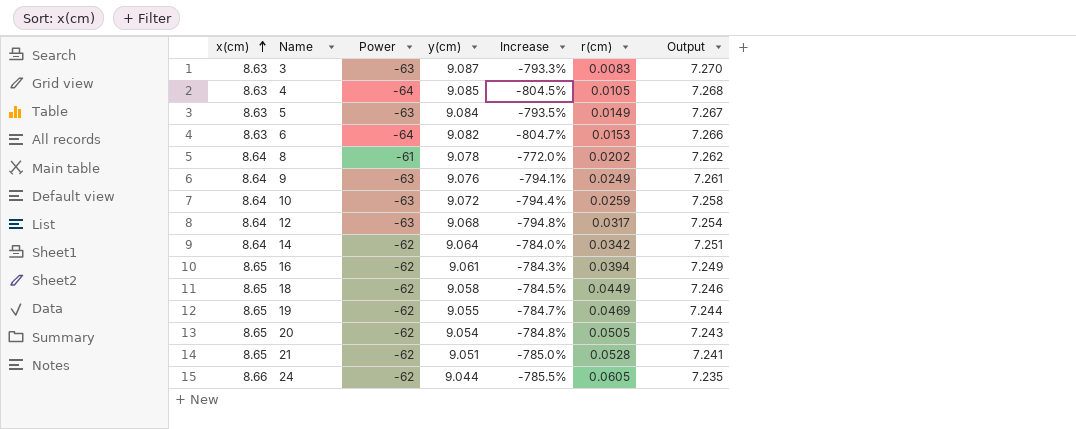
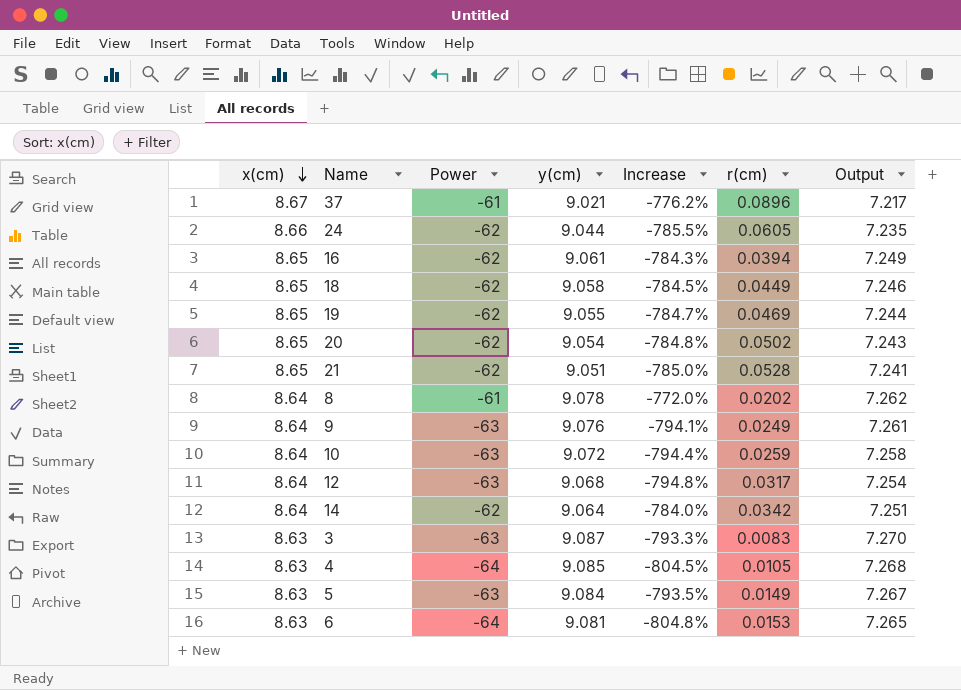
row order: x(cm) ascending -> x(cm) descending
row 37: none -> 8.67 | -61 | 9.021 | -776.2% | 0.0896 | 7.217
20 | r(cm): 0.0505 -> 0.0502
6 | y(cm): 9.082 -> 9.081
6 | Increase: -804.7% -> -804.8%
6 | Output: 7.266 -> 7.265

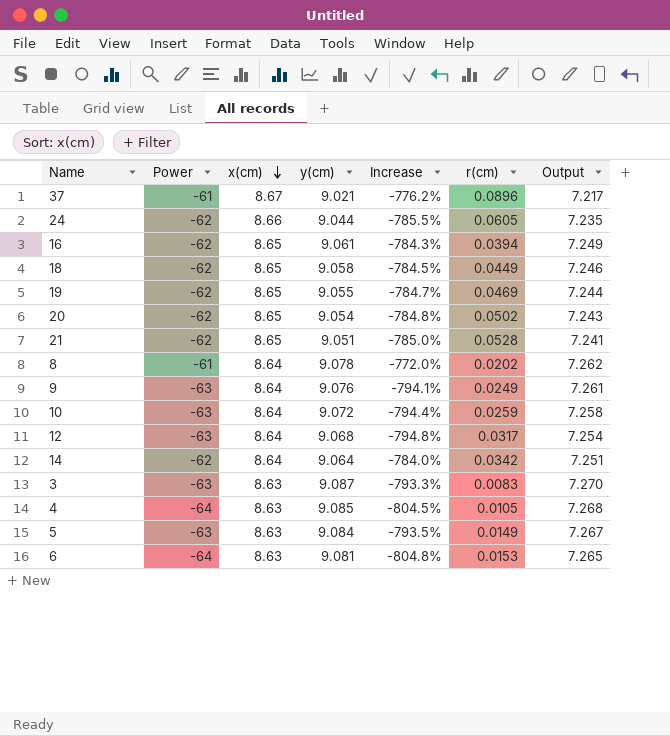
column x(cm) | position: 1 -> 3

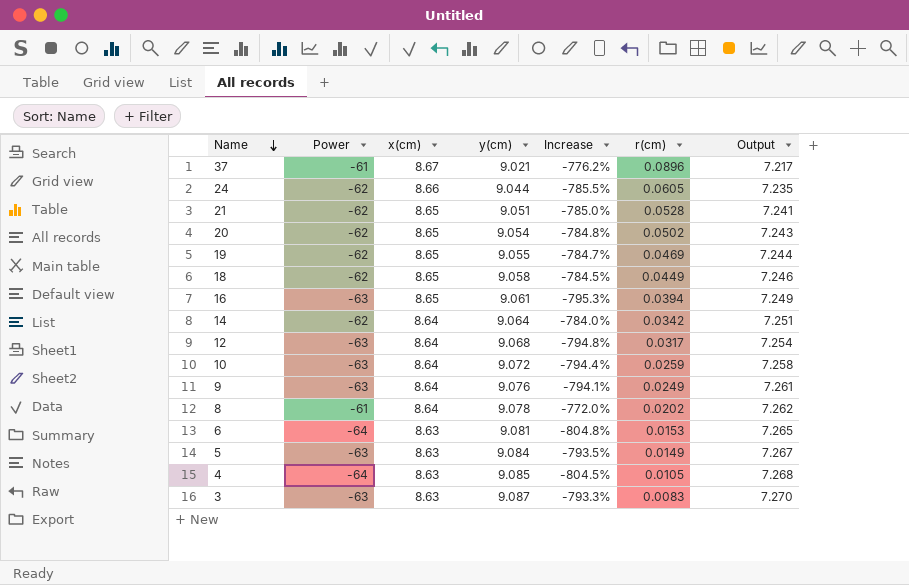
row order: x(cm) descending -> Name descending
16 | Power: -62 -> -63
16 | Increase: -784.3% -> -795.3%

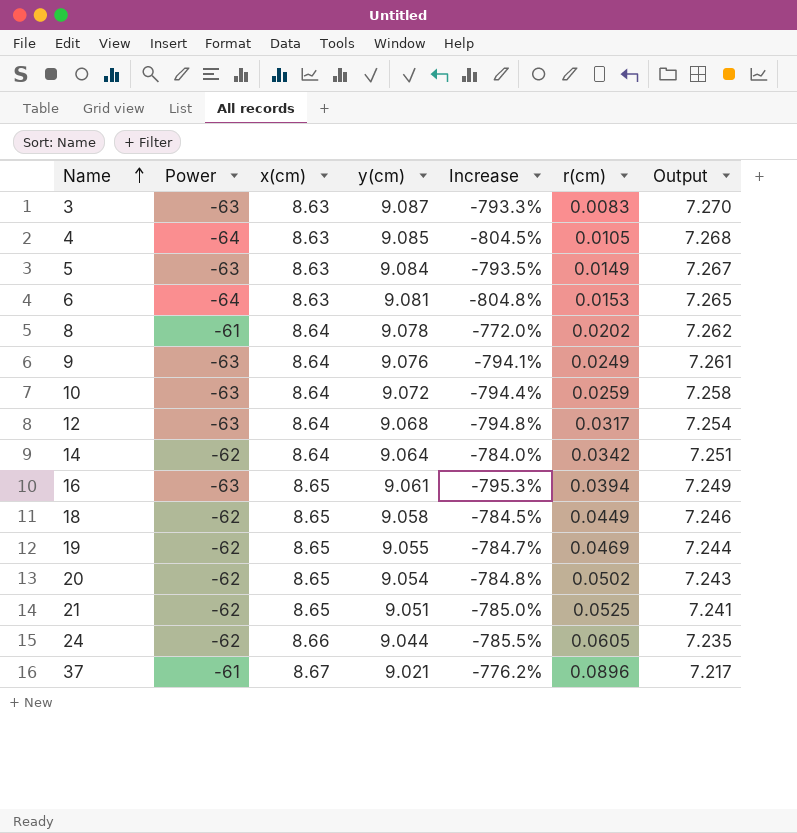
row order: Name descending -> Name ascending
21 | r(cm): 0.0528 -> 0.0525

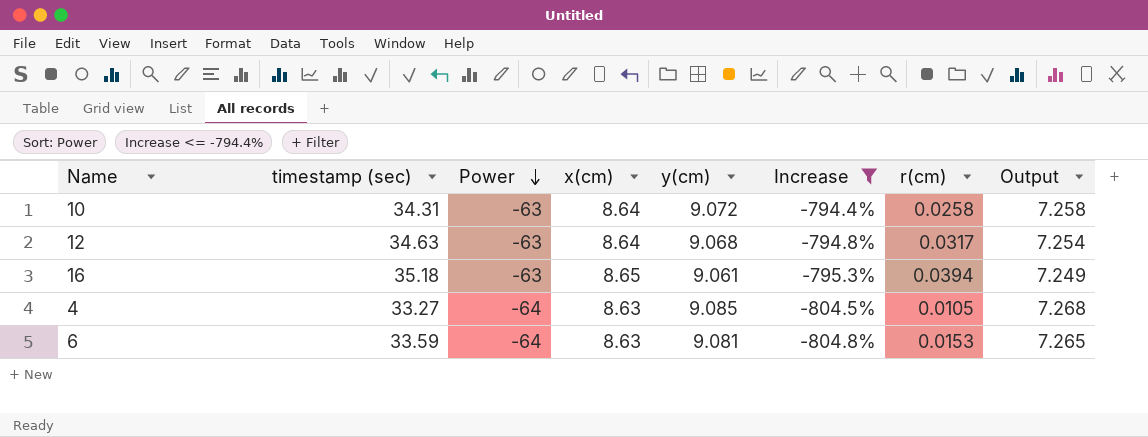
filter: none -> Increase <= -794.4%
row order: Name ascending -> Power descending
column timestamp (sec) | position: none -> 2
10 | r(cm): 0.0259 -> 0.0258

